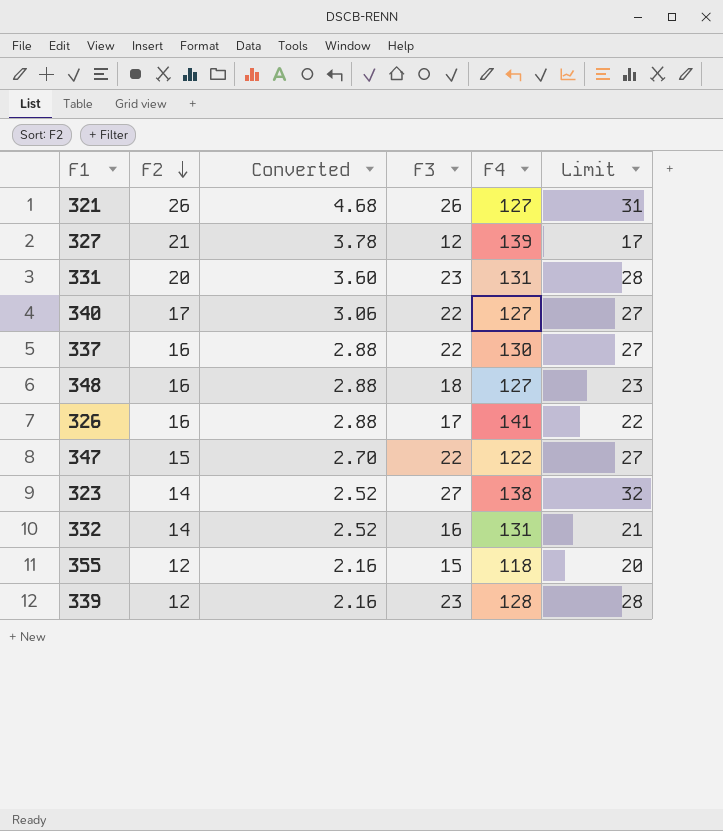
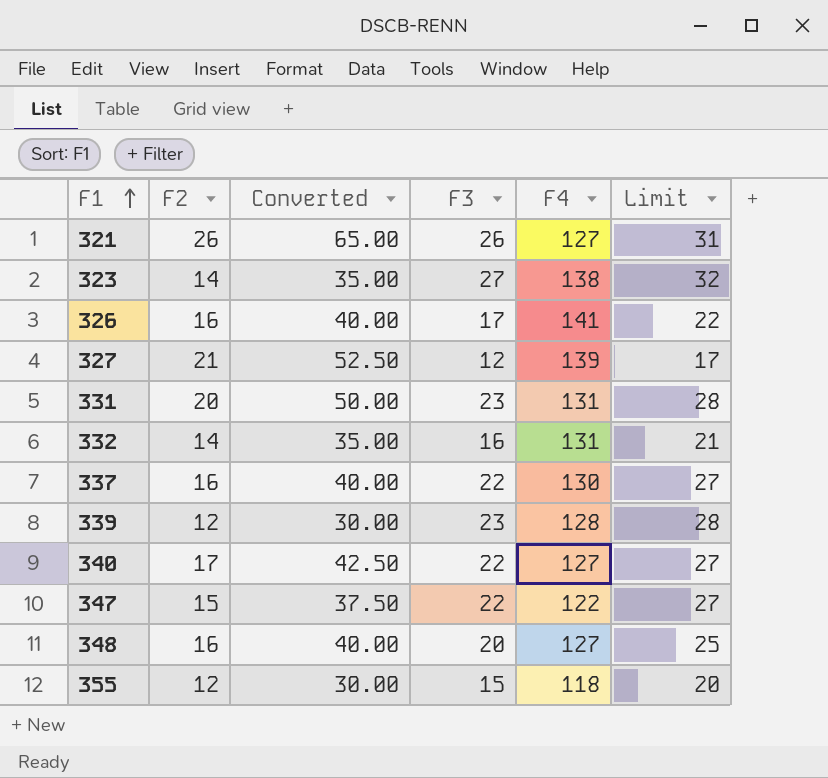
row order: F2 descending -> F1 ascending
column Converted | formula: [F2] * 0.18 -> [F2] * 2.5
348 | F3: 18 -> 20
348 | Limit: 23 -> 25

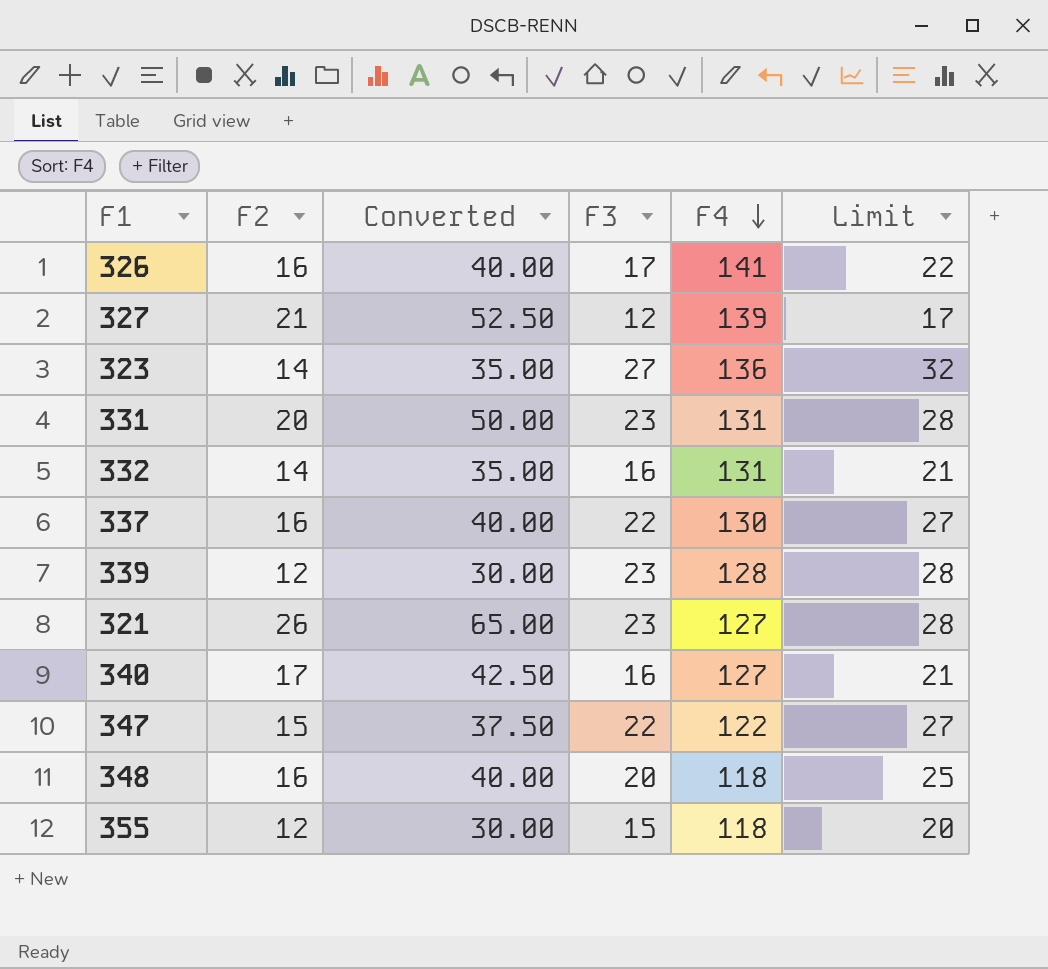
row order: F1 ascending -> F4 descending
323 | F4: 138 -> 136
321 | F3: 26 -> 23
321 | Limit: 31 -> 28
340 | F3: 22 -> 16
340 | Limit: 27 -> 21
348 | F4: 127 -> 118

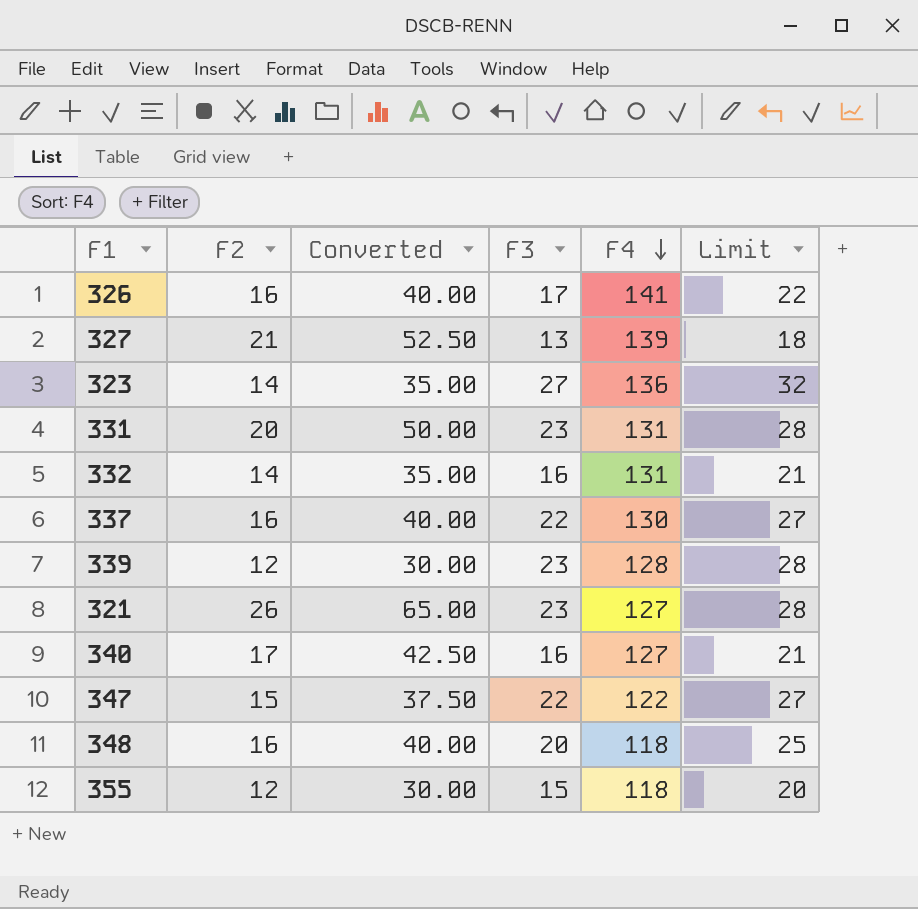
327 | F3: 12 -> 13
327 | Limit: 17 -> 18

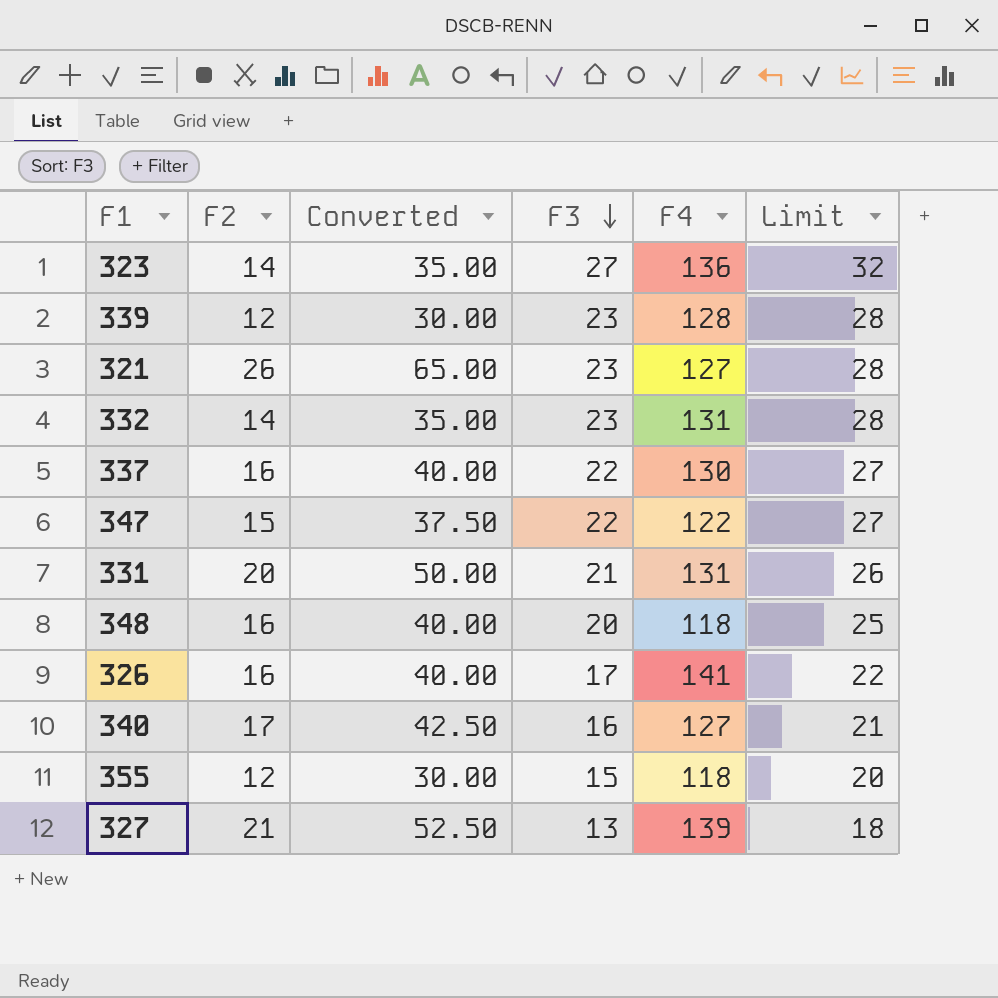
row order: F4 descending -> F3 descending
332 | F3: 16 -> 23
332 | Limit: 21 -> 28
331 | F3: 23 -> 21
331 | Limit: 28 -> 26

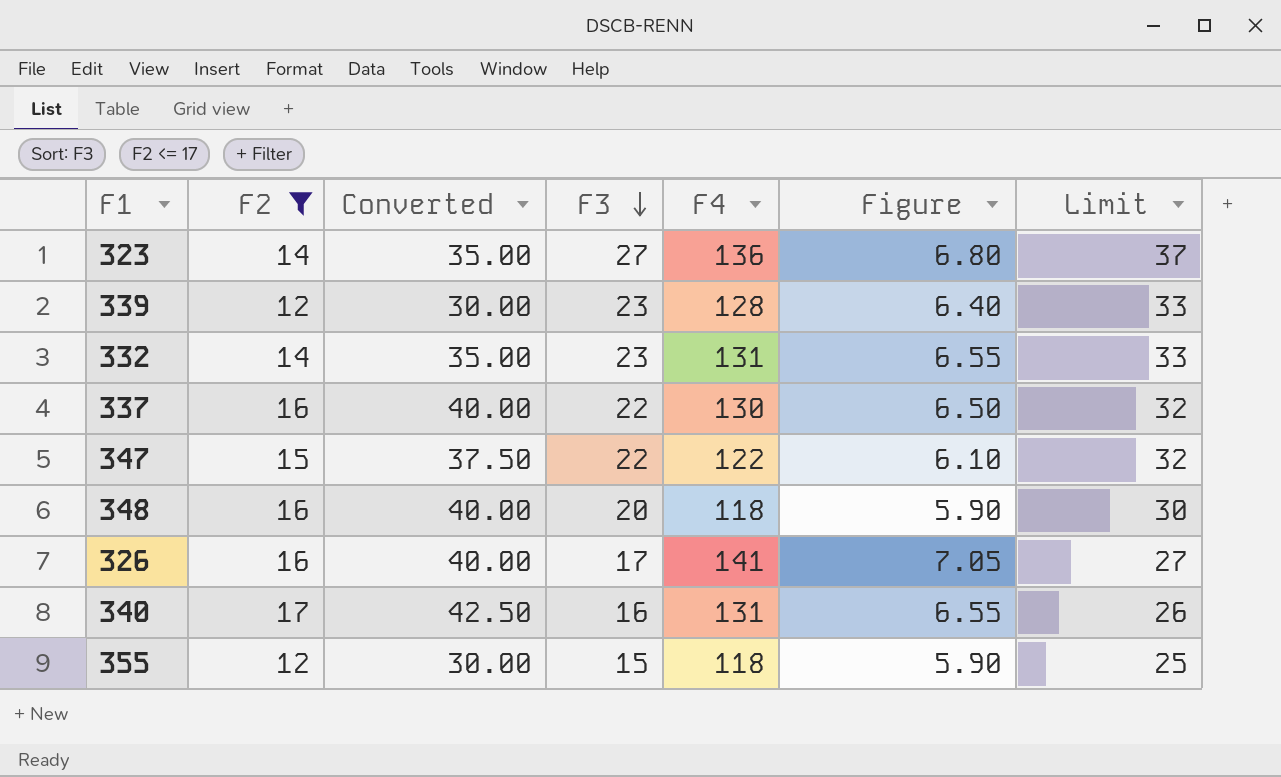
filter: none -> F2 <= 17
column Figure | formula: none -> [F4] * 0.05
column Limit | formula: [F3] + 5 -> [F3] + 10
340 | F4: 127 -> 131

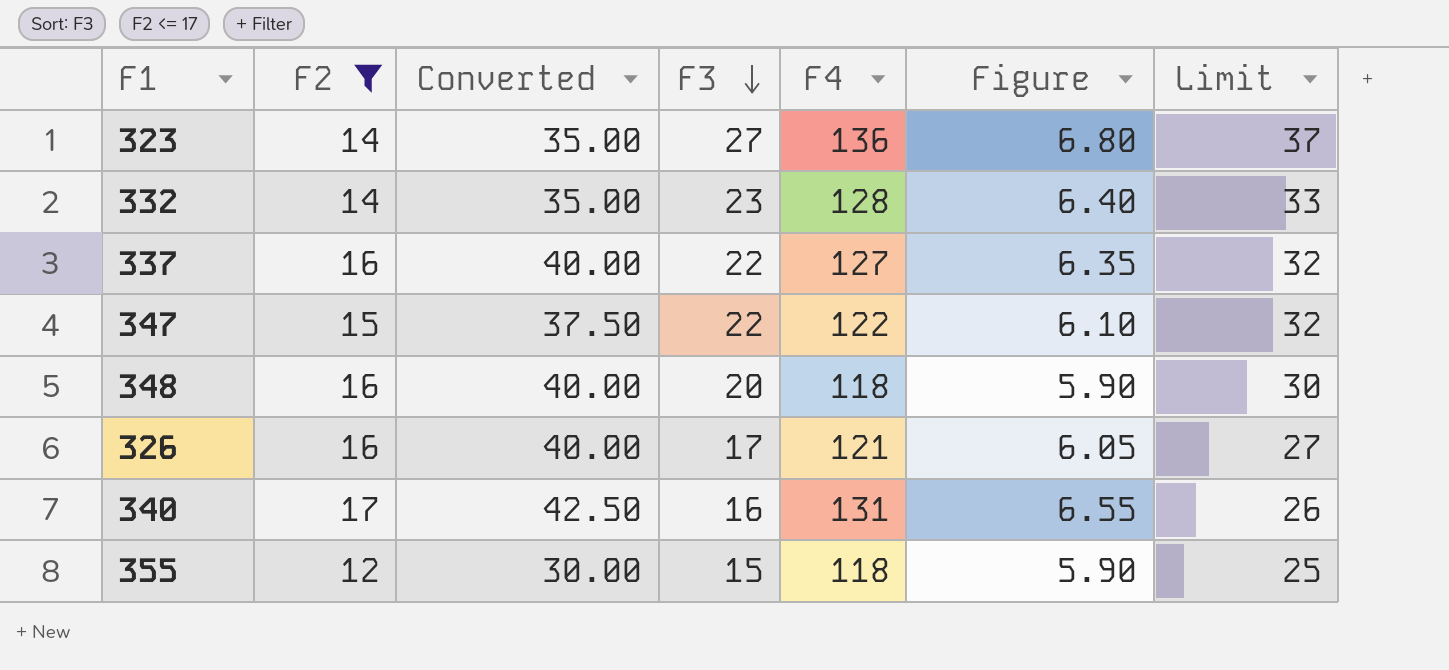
row 339: 12 | 30.00 | 23 | 128 | 6.40 | 33 -> none
332 | F4: 131 -> 128
332 | Figure: 6.55 -> 6.40
337 | F4: 130 -> 127
337 | Figure: 6.50 -> 6.35
326 | F4: 141 -> 121
326 | Figure: 7.05 -> 6.05

